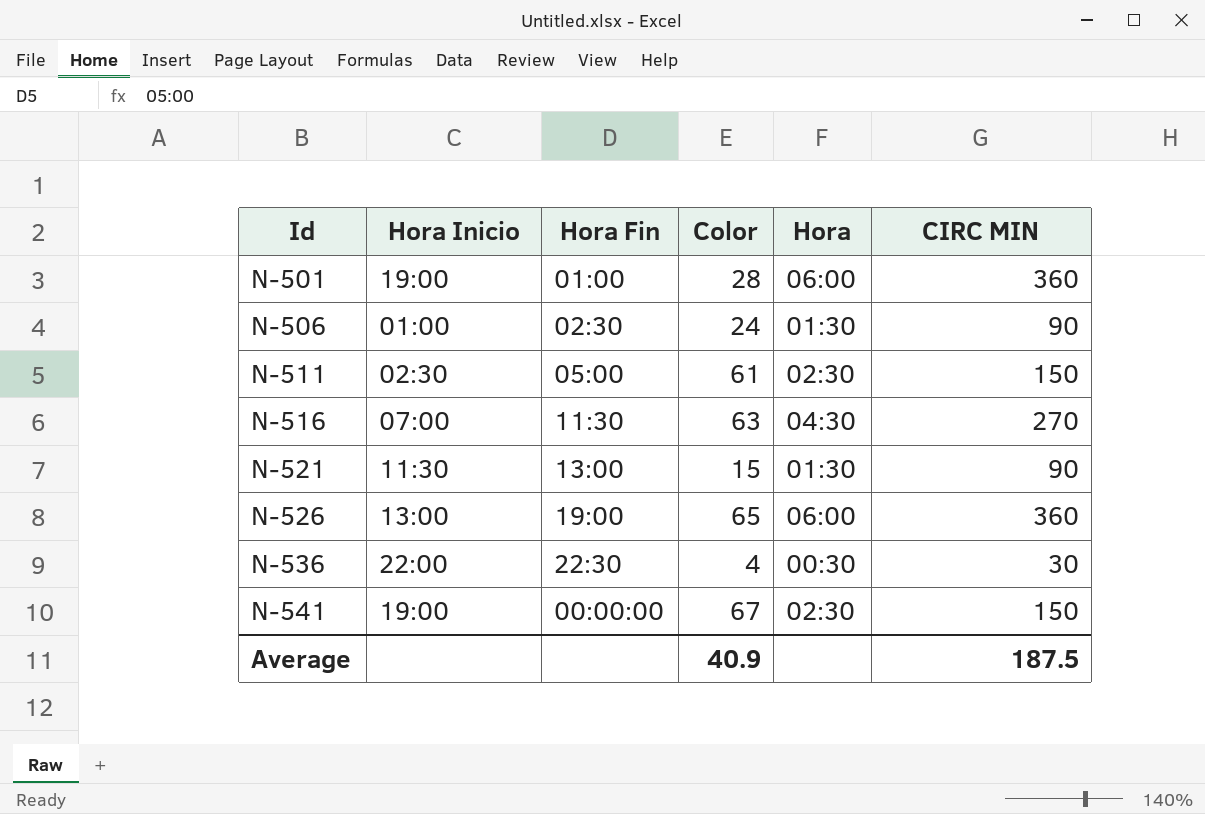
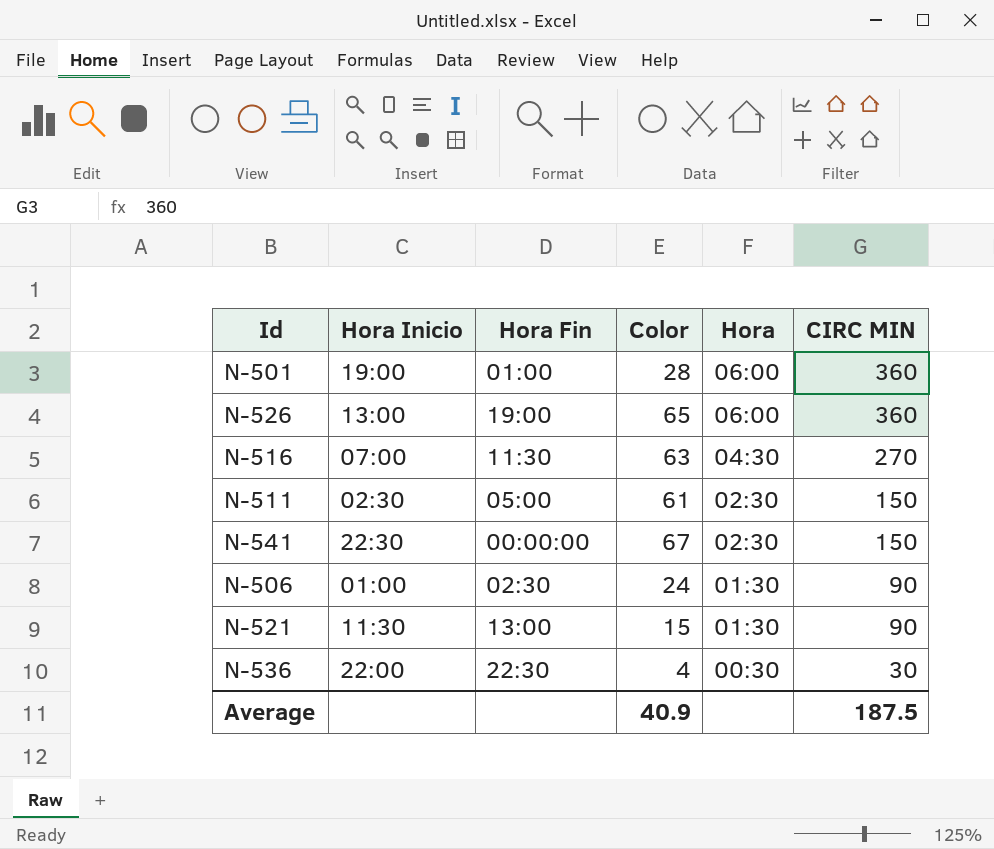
row order: Id ascending -> Hora descending
N-541 | Hora Inicio: 19:00 -> 22:30

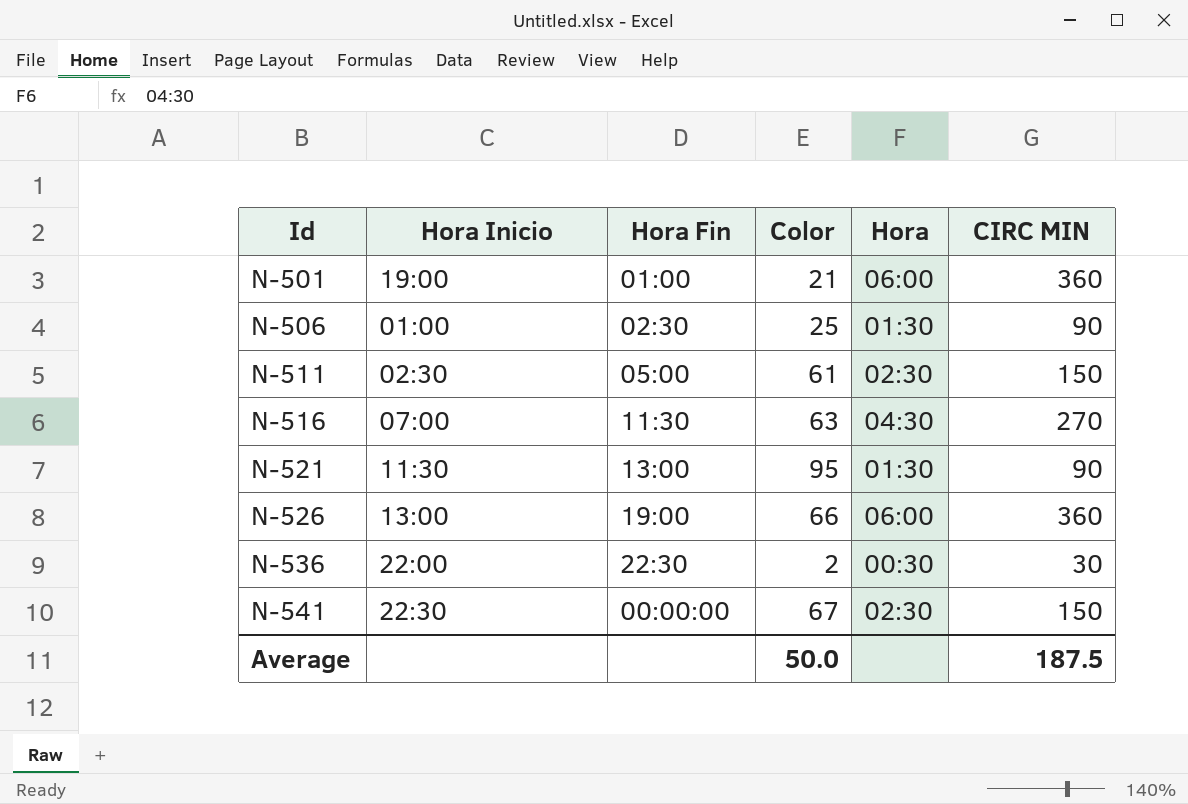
row order: Hora descending -> Id ascending
N-501 | Color: 28 -> 21
N-506 | Color: 24 -> 25
N-521 | Color: 15 -> 95
N-526 | Color: 65 -> 66
N-536 | Color: 4 -> 2
Average | Color: 40.9 -> 50.0

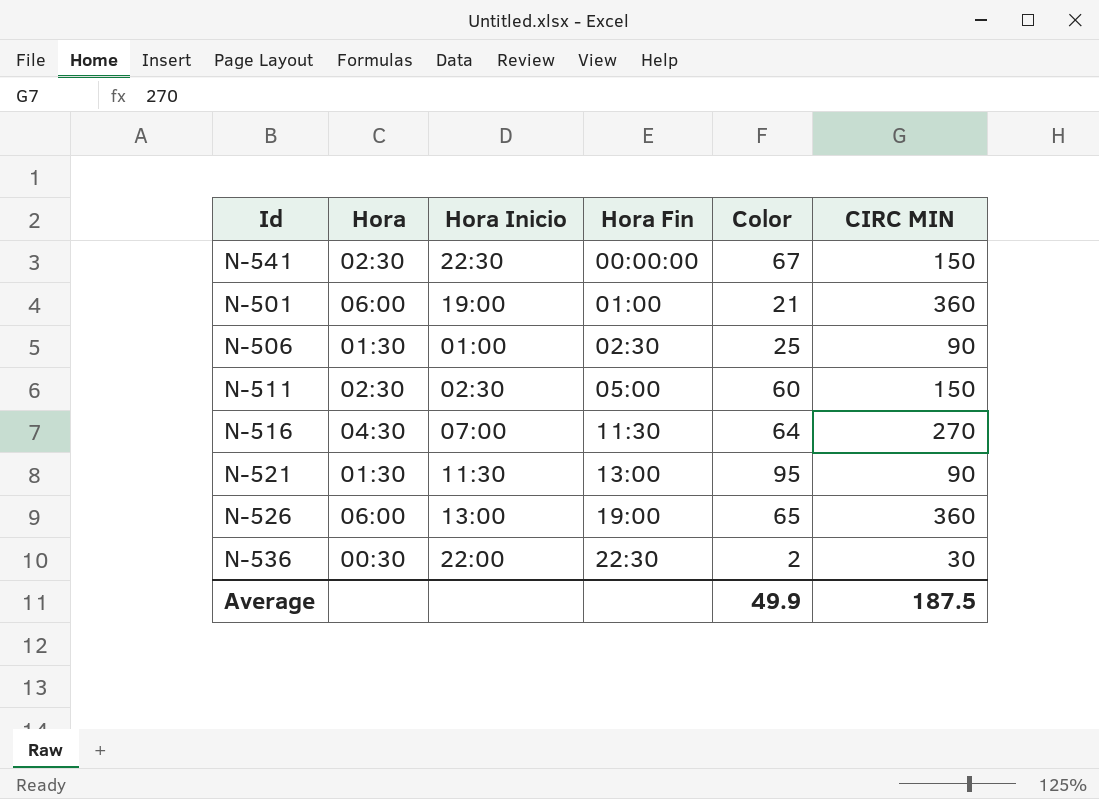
row order: Id ascending -> Hora Fin ascending
column Hora | position: 5 -> 2
N-511 | Color: 61 -> 60
N-516 | Color: 63 -> 64
N-526 | Color: 66 -> 65
Average | Color: 50.0 -> 49.9

